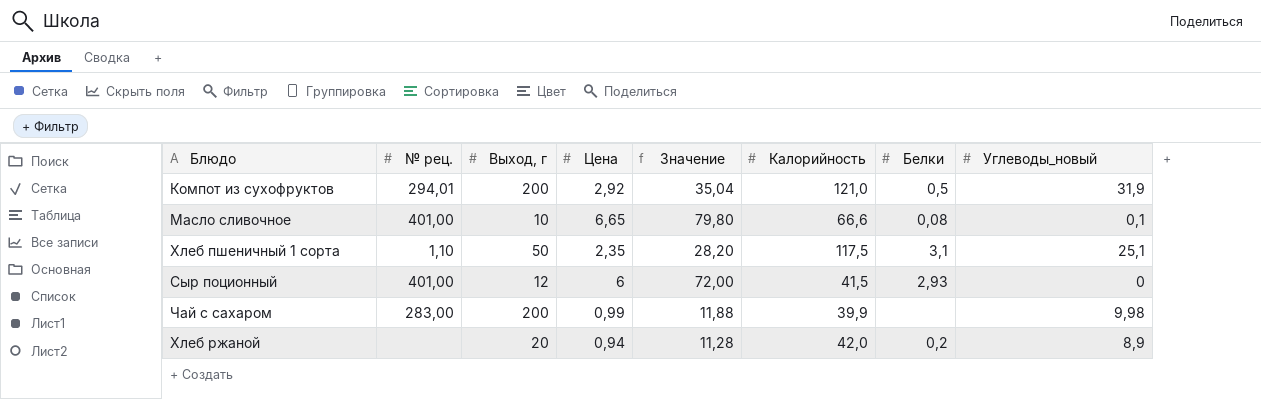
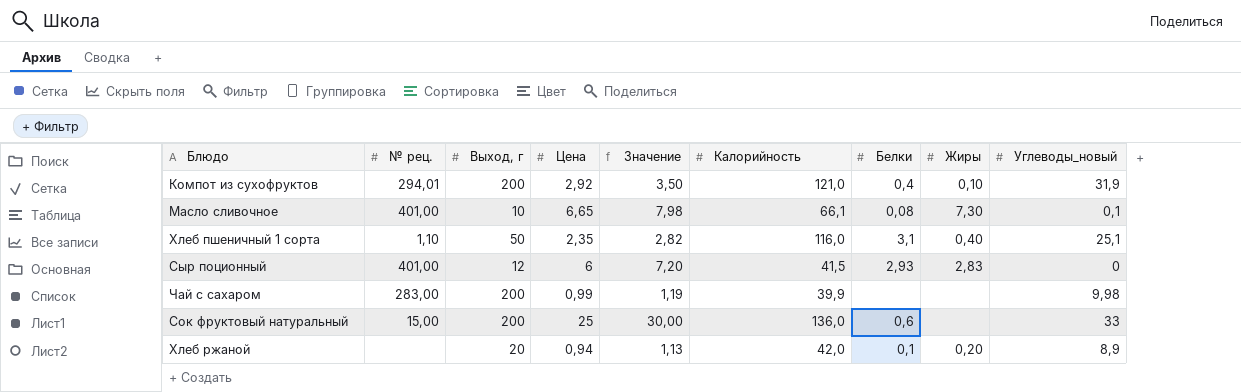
column Значение | formula: [Цена] * 12 -> [Цена] * 1,2
column Жиры | position: none -> 8
Компот из сухофруктов | Белки: 0,5 -> 0,4
Масло сливочное | Калорийность: 66,6 -> 66,1
Хлеб пшеничный 1 сорта | Калорийность: 117,5 -> 116,0
row Сок фруктовый натуральный: none -> 15,00 | 200 | 25 | 30,00 | 136,0 | 0,6 | none | 33
Хлеб ржаной | Белки: 0,2 -> 0,1

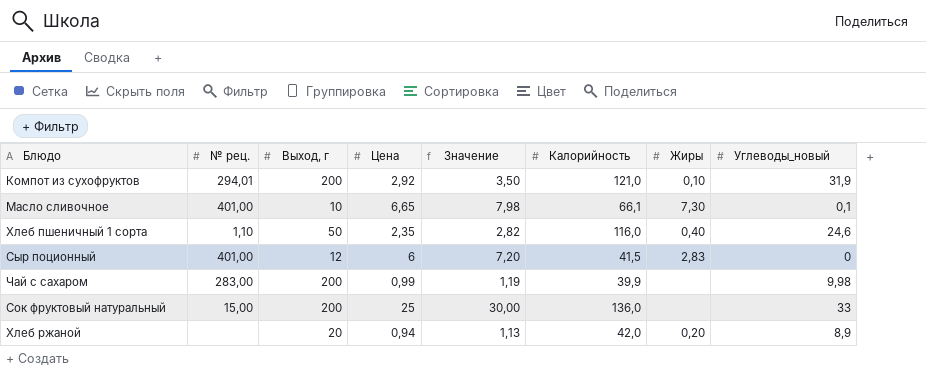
column Белки | position: 7 -> none
Хлеб пшеничный 1 сорта | Углеводы_новый: 25,1 -> 24,6

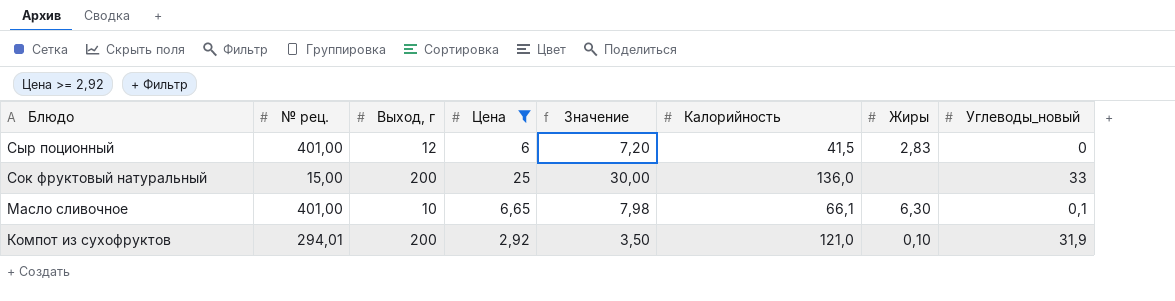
filter: none -> Цена >= 2,92
row order: none -> Блюдо descending
Масло сливочное | Жиры: 7,30 -> 6,30

